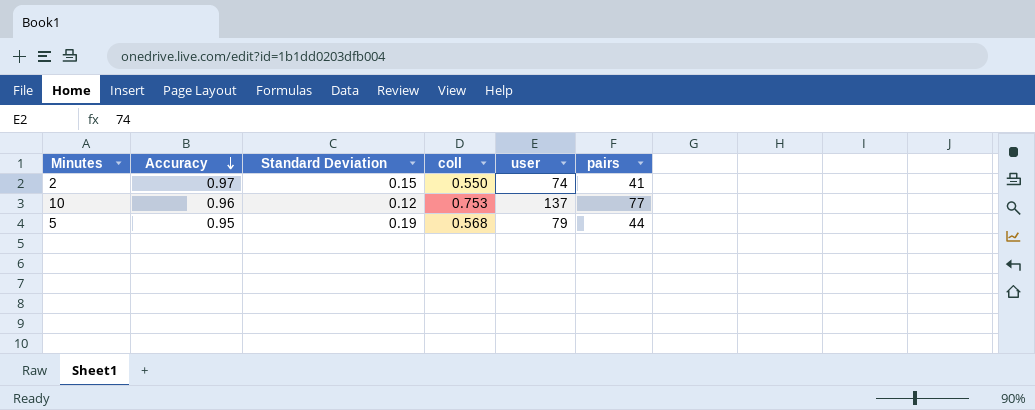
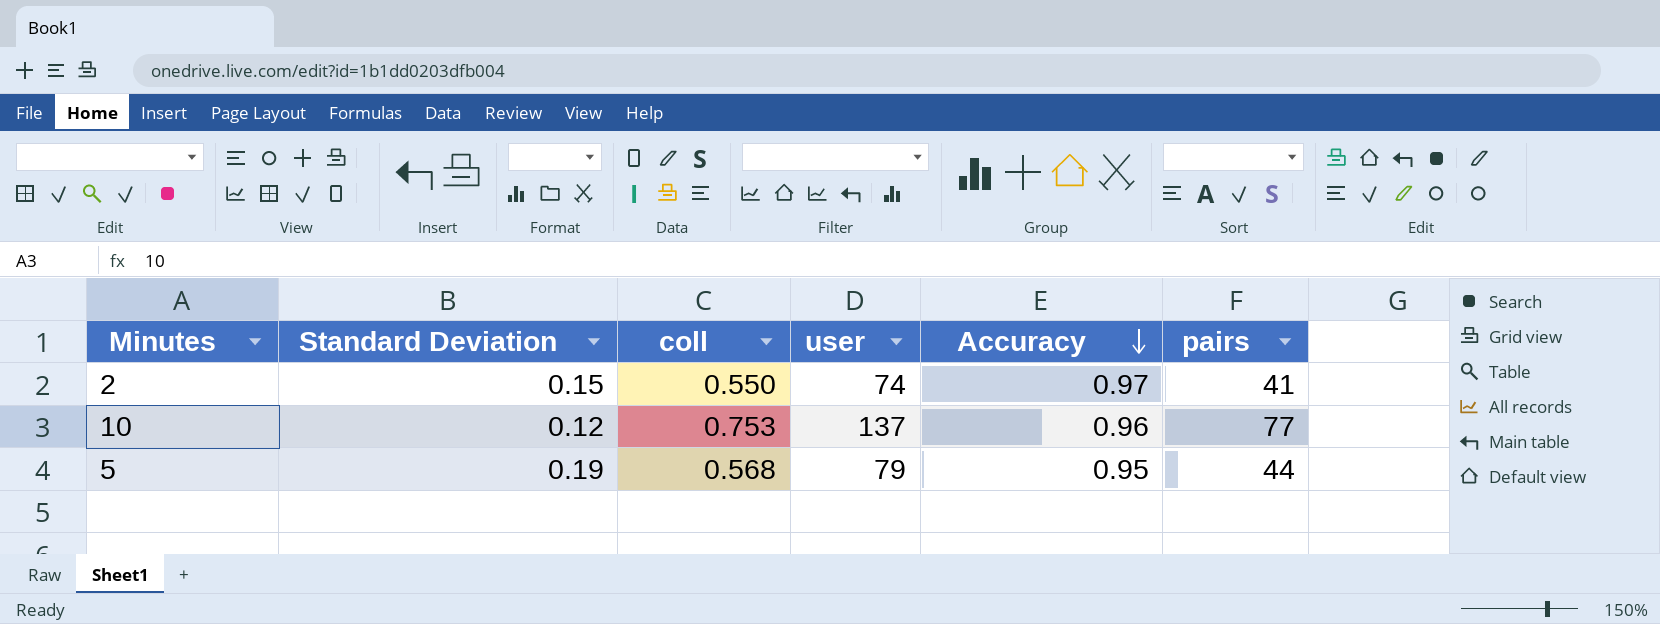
column Accuracy | position: 2 -> 5

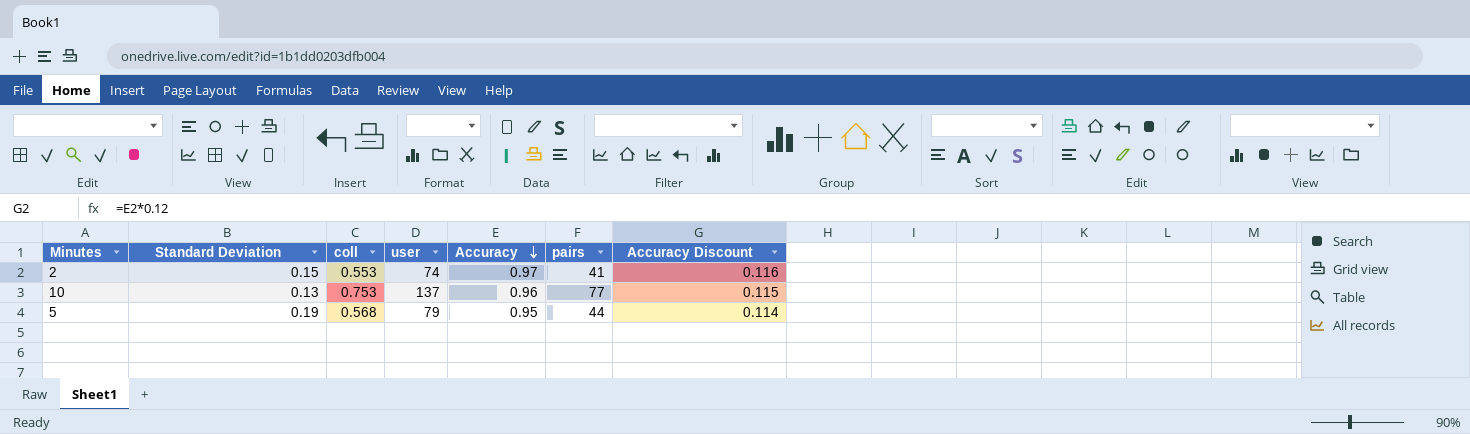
column Accuracy Discount | formula: none -> [Accuracy] * 0.12
2 | coll: 0.550 -> 0.553
10 | Standard Deviation: 0.12 -> 0.13

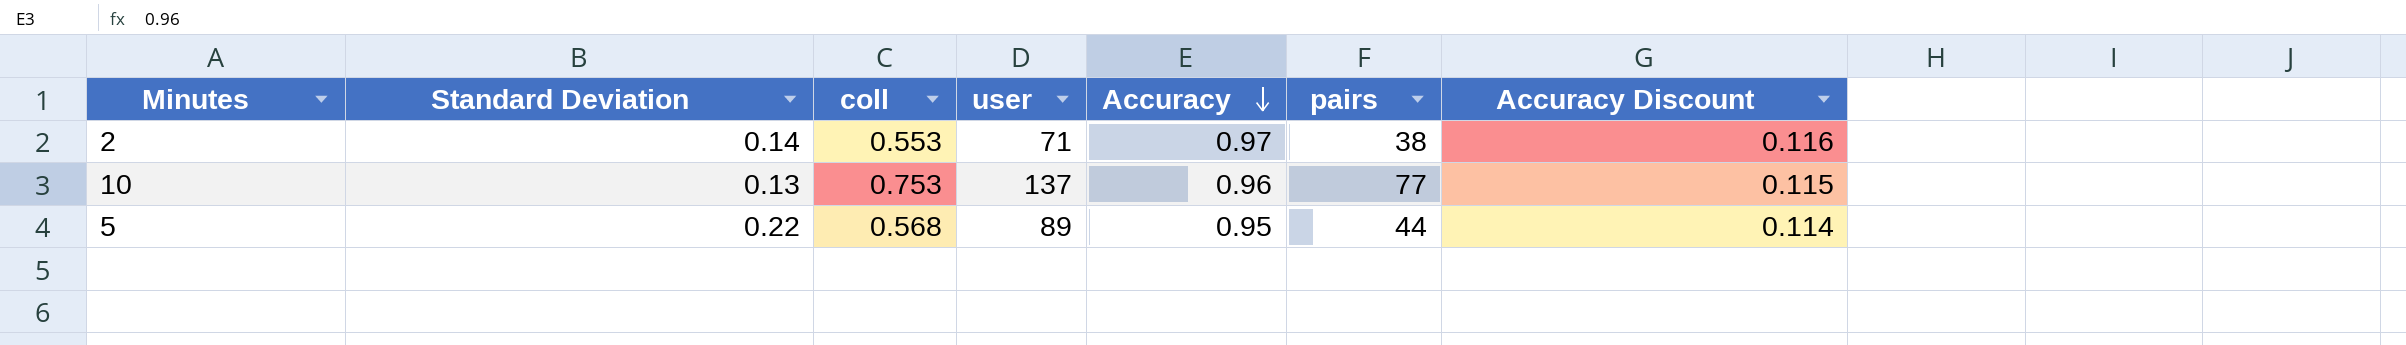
2 | Standard Deviation: 0.15 -> 0.14
2 | user: 74 -> 71
2 | pairs: 41 -> 38
5 | Standard Deviation: 0.19 -> 0.22
5 | user: 79 -> 89

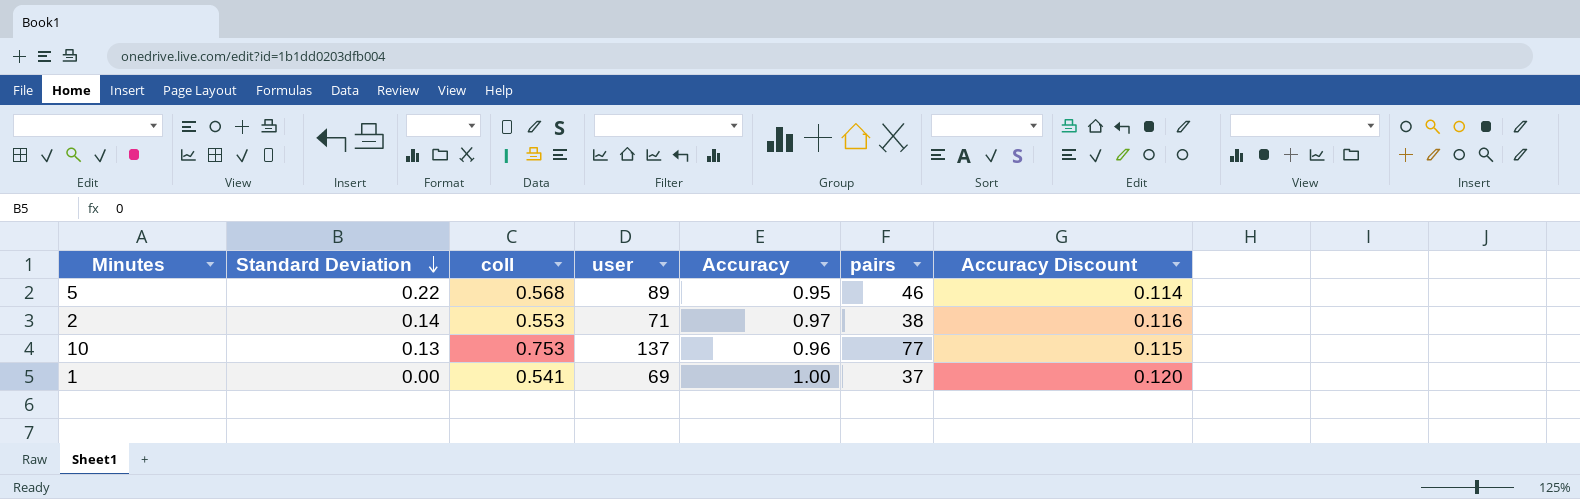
row order: Accuracy descending -> Standard Deviation descending
5 | pairs: 44 -> 46
row 1: none -> 0.00 | 0.541 | 69 | 1.00 | 37 | 0.120

